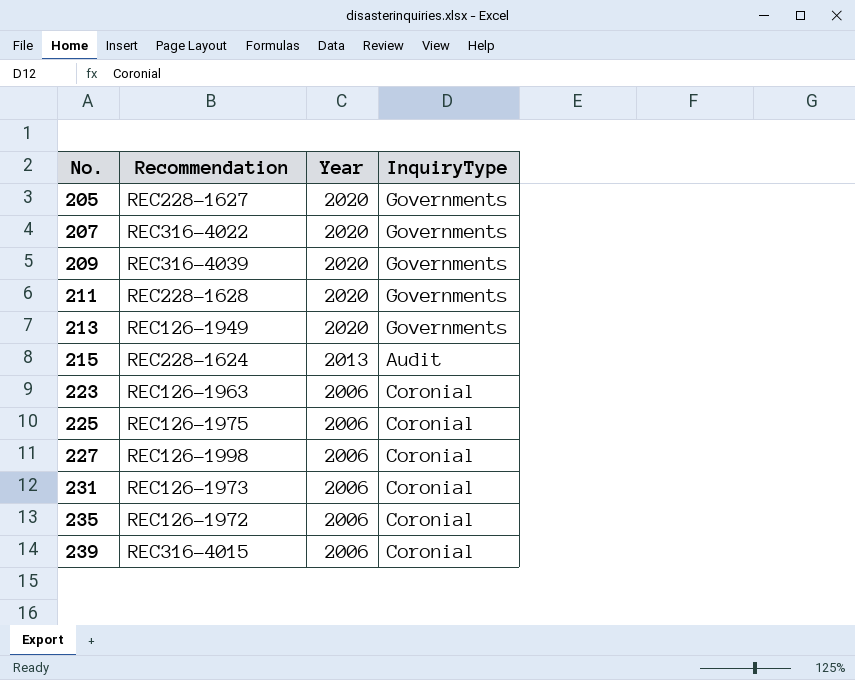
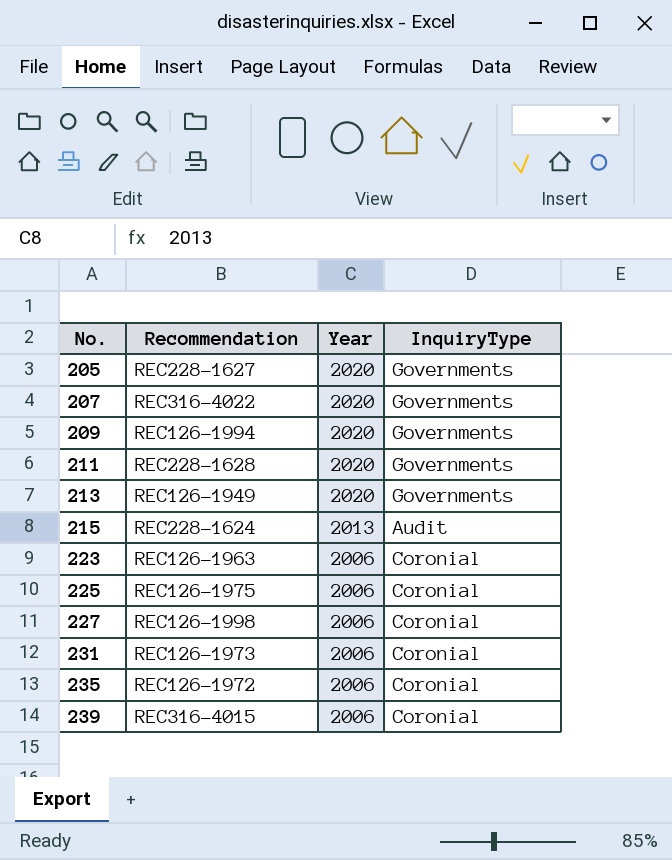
209 | Recommendation: REC316-4039 -> REC126-1994

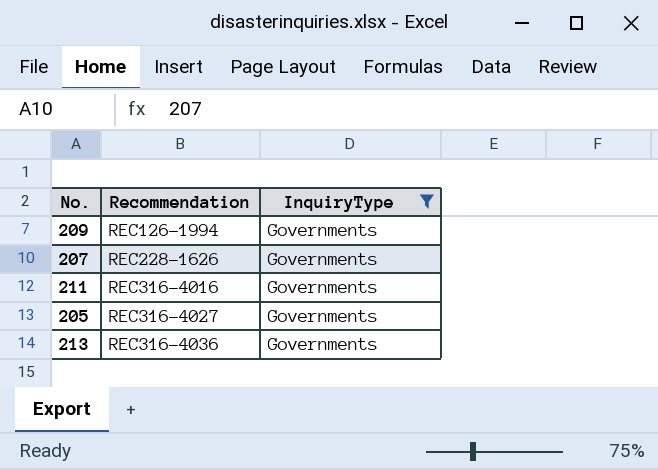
filter: none -> InquiryType = Governments
row order: No. ascending -> Recommendation ascending
column Year | position: 3 -> none
207 | Recommendation: REC316-4022 -> REC228-1626
211 | Recommendation: REC228-1628 -> REC316-4016
205 | Recommendation: REC228-1627 -> REC316-4027
213 | Recommendation: REC126-1949 -> REC316-4036

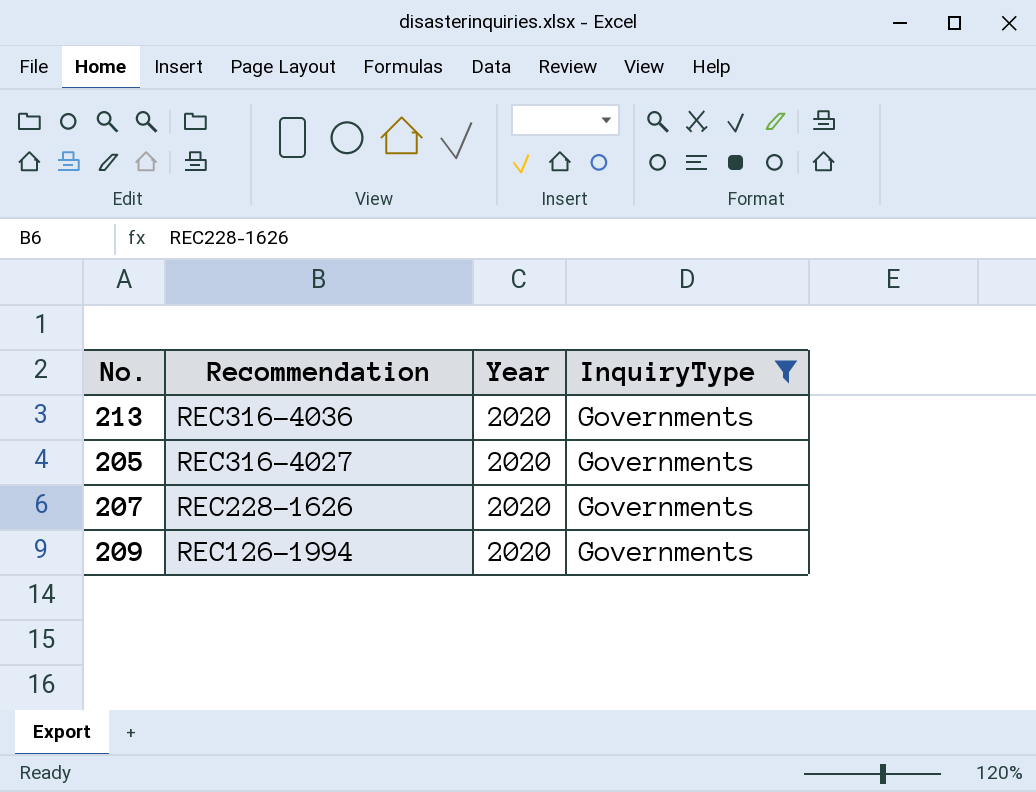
row order: Recommendation ascending -> Recommendation descending
column Year | position: none -> 3
row 211: REC316-4016 | Governments -> none

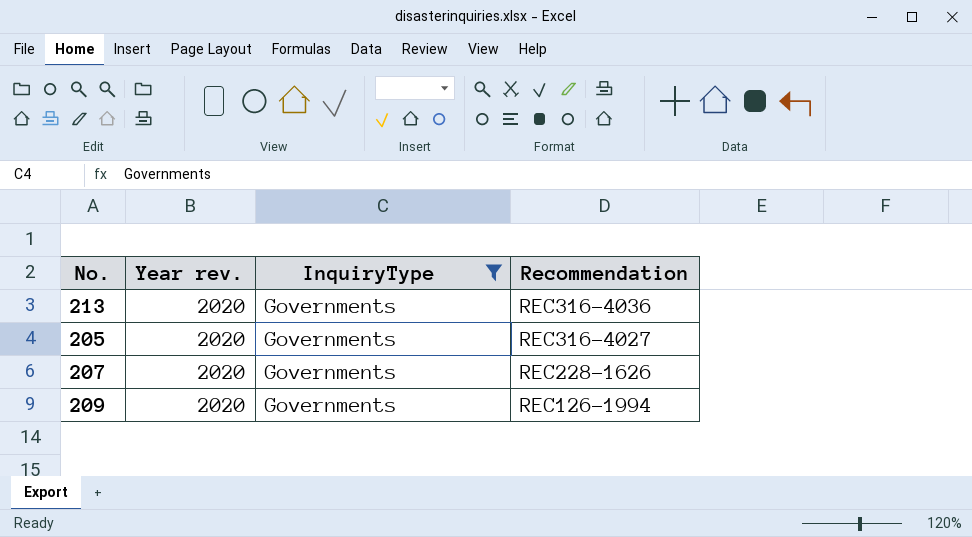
column name: Year -> Year rev.
column Recommendation | position: 2 -> 4

